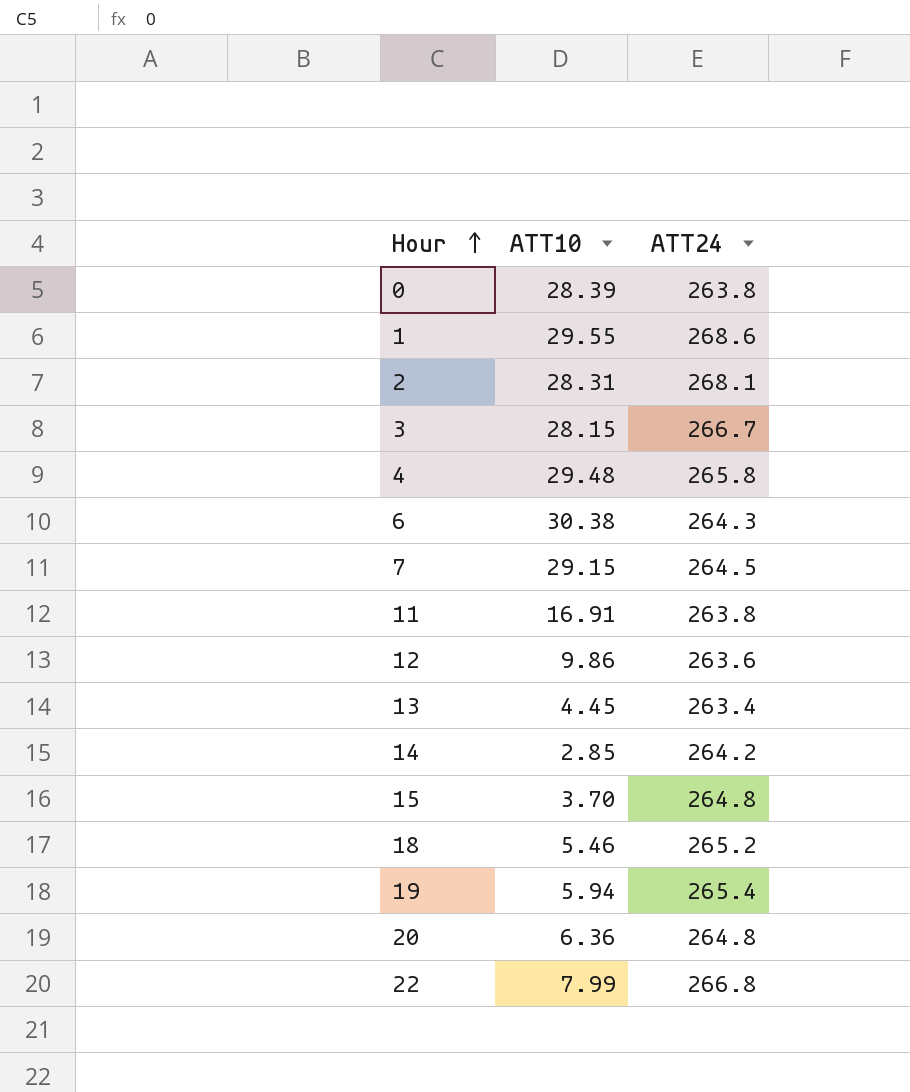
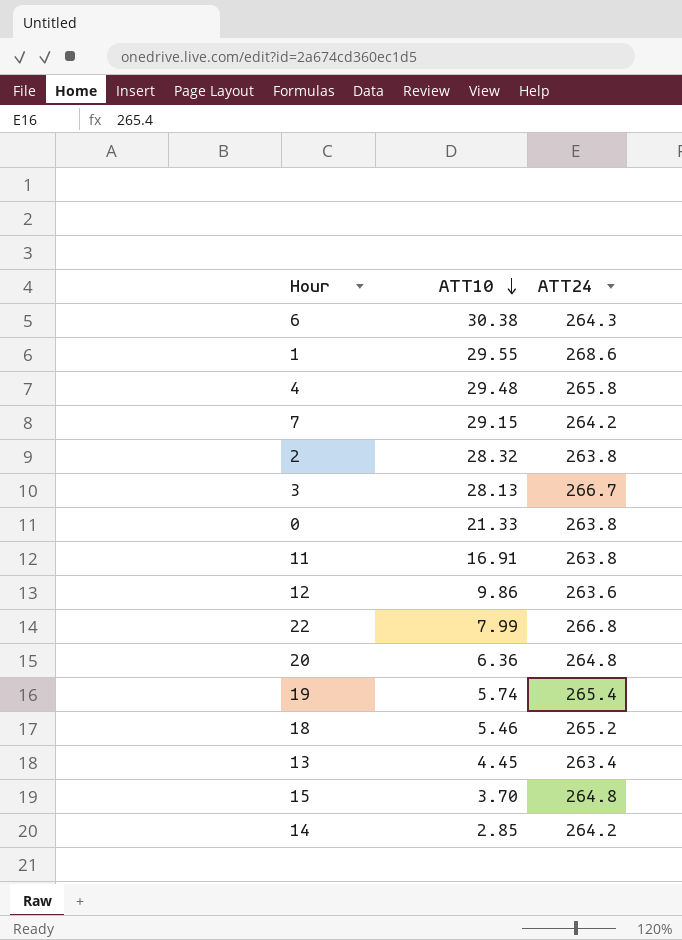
row order: Hour ascending -> ATT10 descending
7 | ATT24: 264.5 -> 264.2
2 | ATT10: 28.31 -> 28.32
2 | ATT24: 268.1 -> 263.8
3 | ATT10: 28.15 -> 28.13
0 | ATT10: 28.39 -> 21.33
19 | ATT10: 5.94 -> 5.74

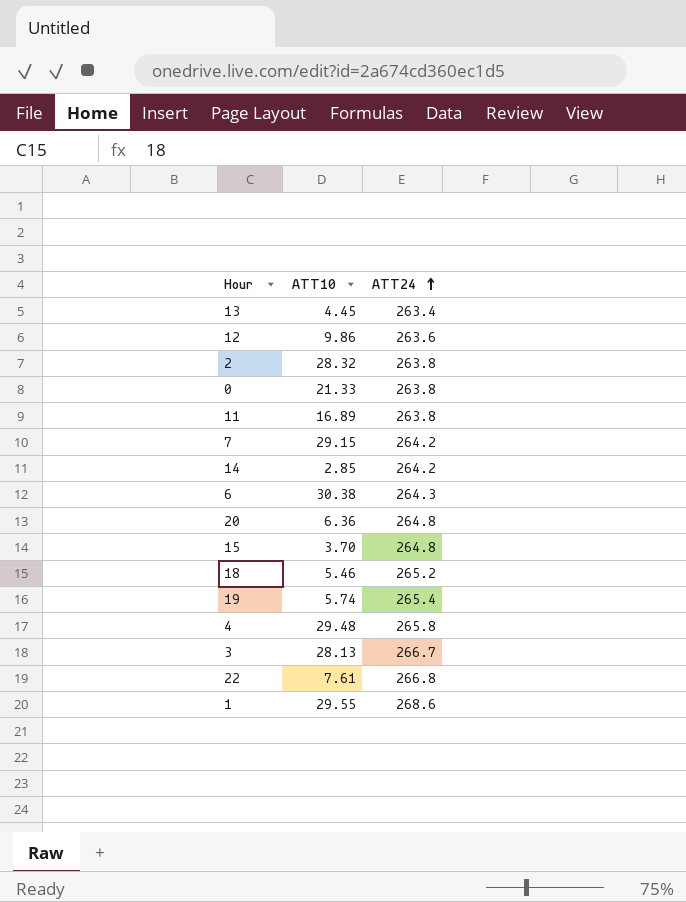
row order: ATT10 descending -> ATT24 ascending
11 | ATT10: 16.91 -> 16.89
22 | ATT10: 7.99 -> 7.61

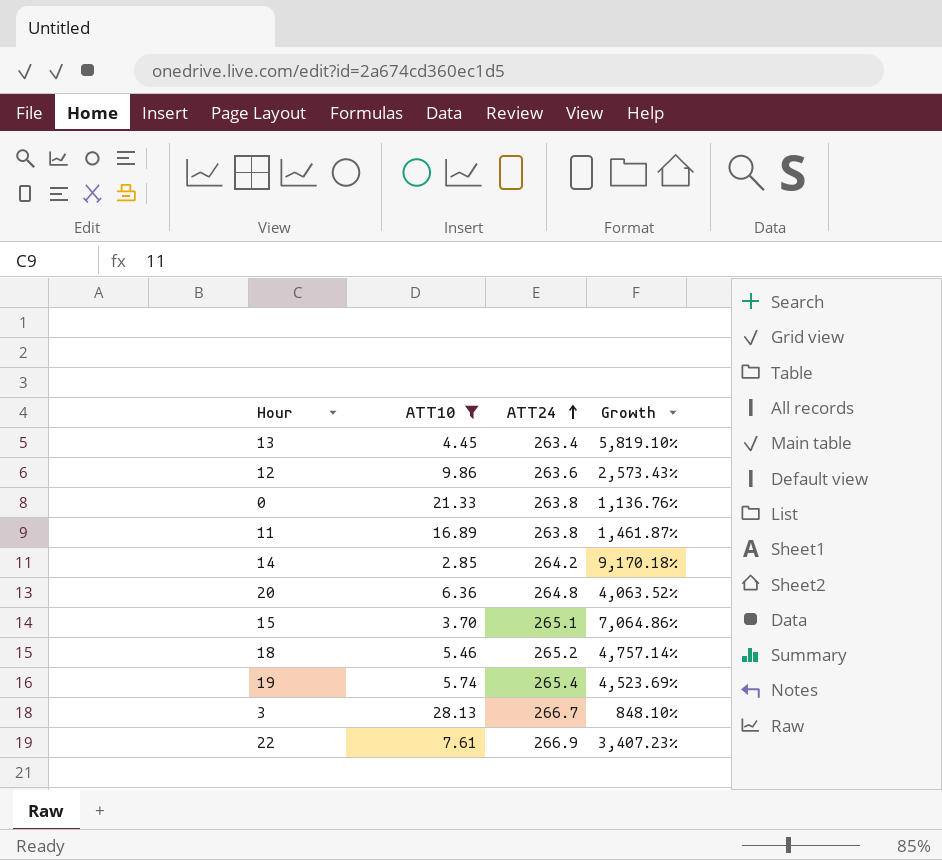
filter: none -> ATT10 <= 28.13
column Growth | formula: none -> ([ATT24] - [ATT10]) / [ATT10]
15 | ATT24: 264.8 -> 265.1
22 | ATT24: 266.8 -> 266.9

